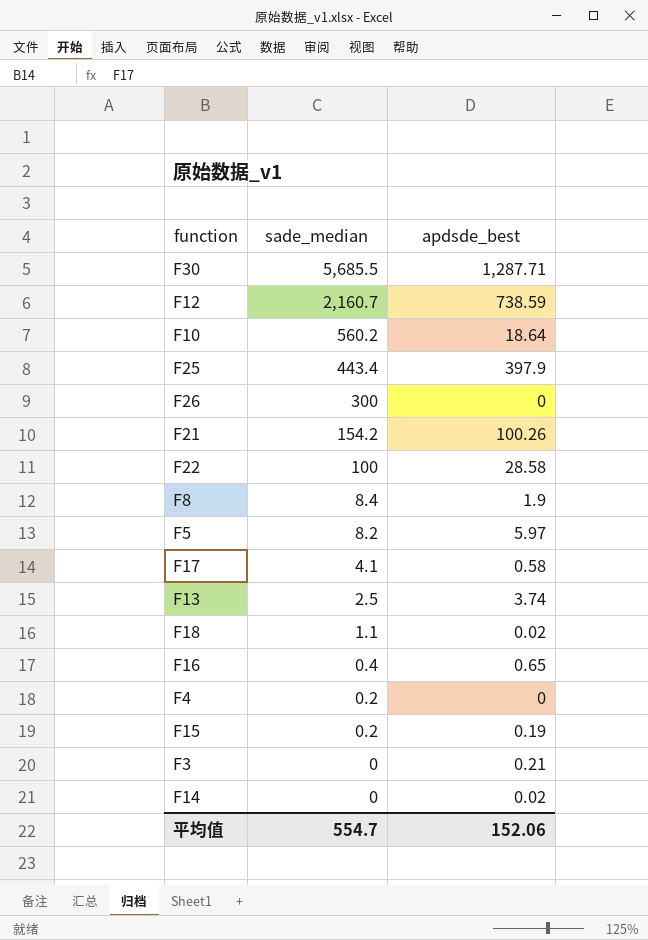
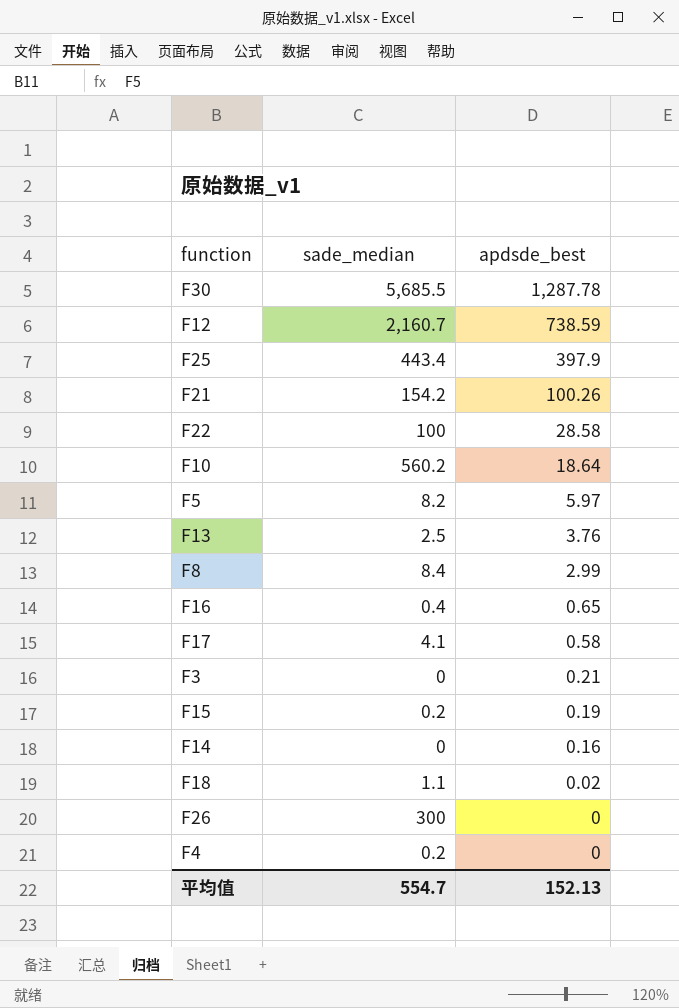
row order: sade_median descending -> apdsde_best descending
F30 | apdsde_best: 1,287.71 -> 1,287.78
F13 | apdsde_best: 3.74 -> 3.76
F8 | apdsde_best: 1.9 -> 2.99
F14 | apdsde_best: 0.02 -> 0.16
平均值 | apdsde_best: 152.06 -> 152.13

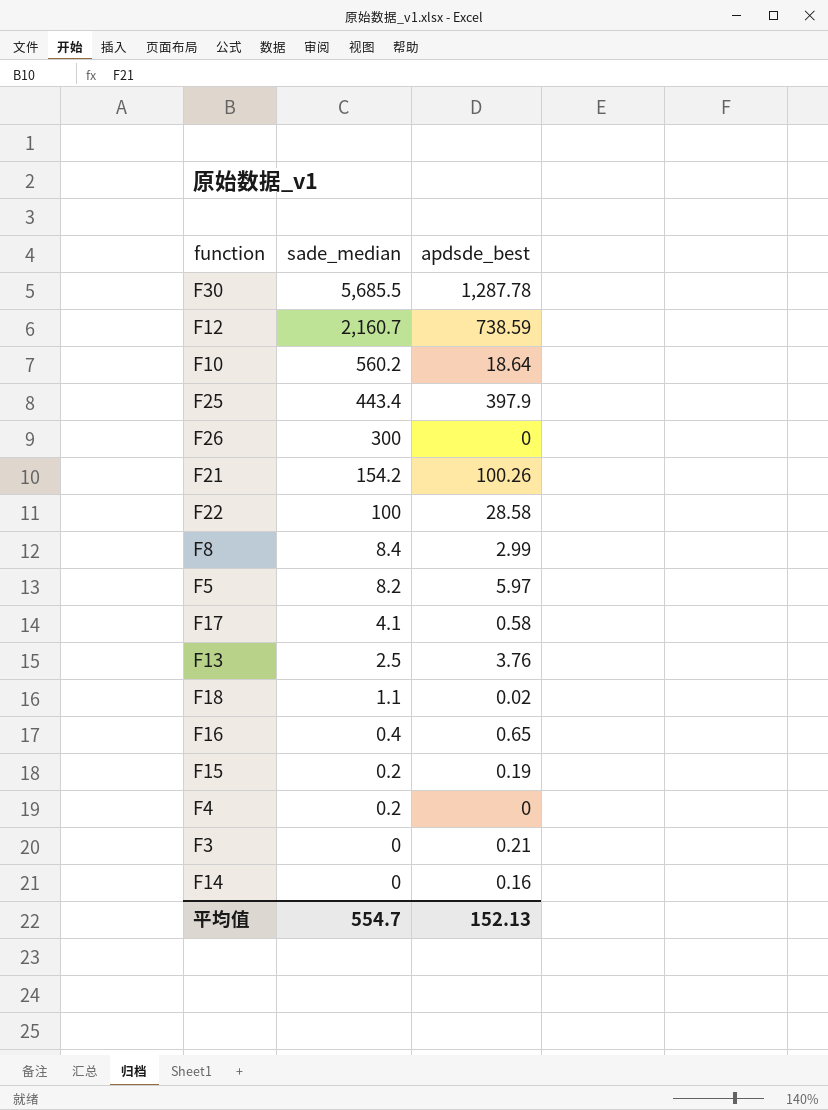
row order: apdsde_best descending -> sade_median descending

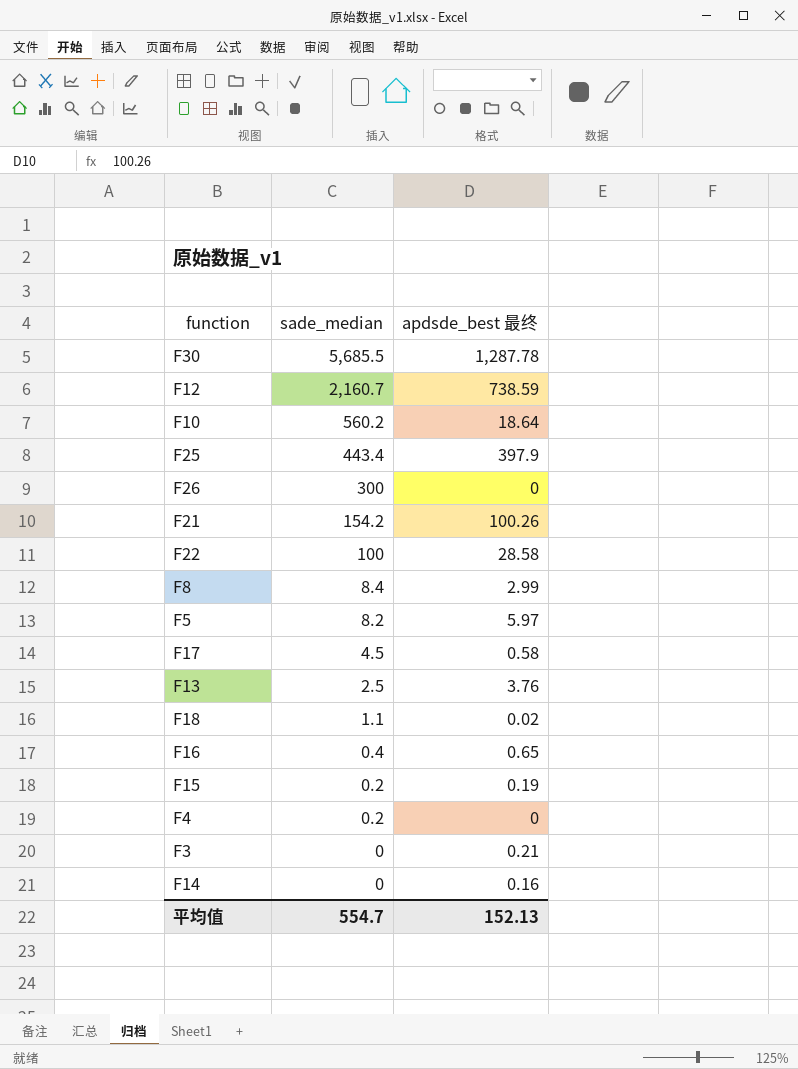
column name: apdsde_best -> apdsde_best 最终
F17 | sade_median: 4.1 -> 4.5

